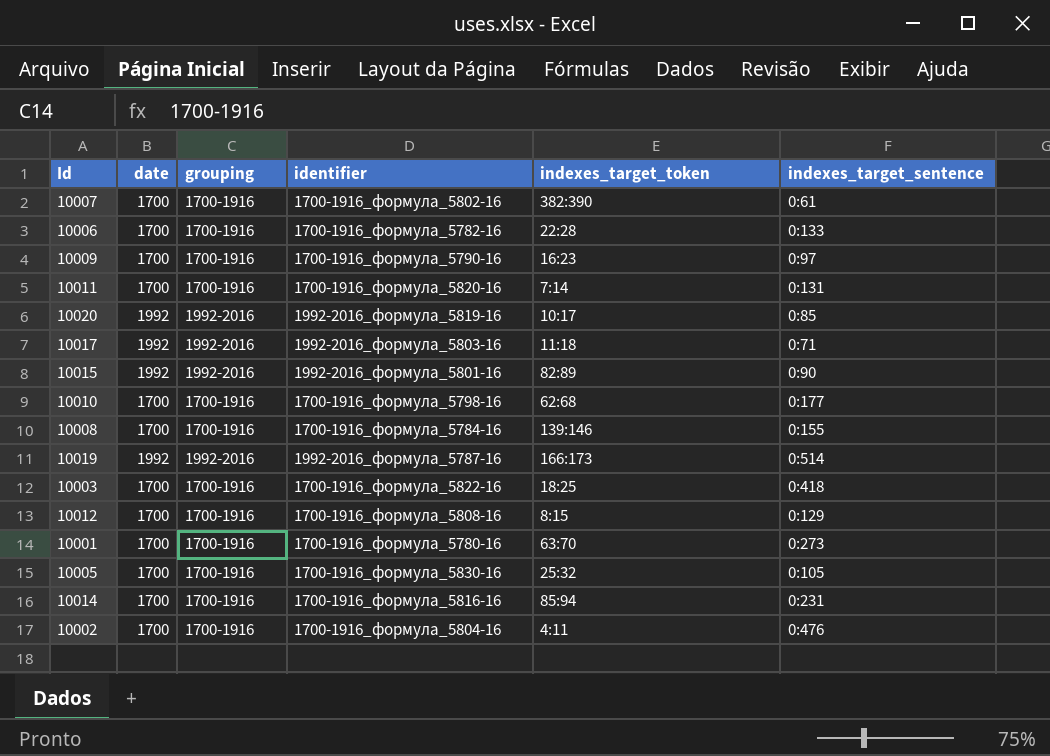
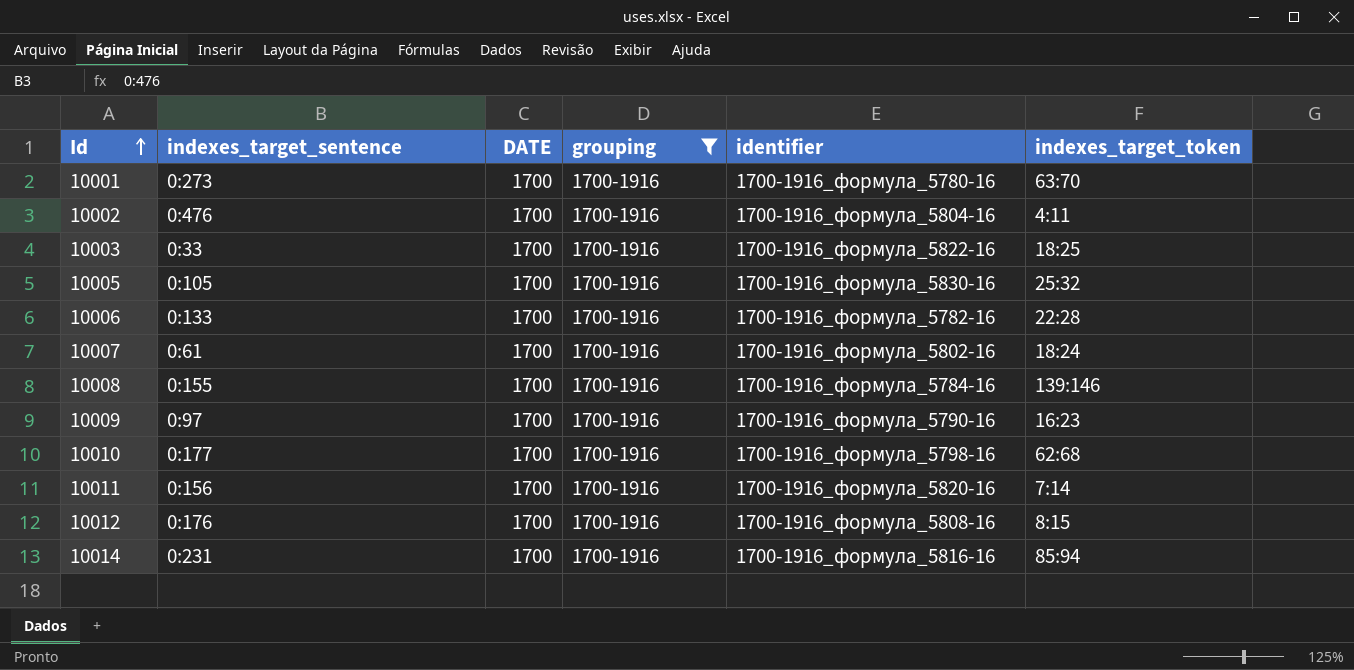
filter: none -> grouping = 1700-1916
row order: none -> Id ascending
column indexes_target_sentence | position: 6 -> 2
column name: date -> DATE
10003 | indexes_target_sentence: 0:418 -> 0:33
10007 | indexes_target_token: 382:390 -> 18:24
10011 | indexes_target_sentence: 0:131 -> 0:156
10012 | indexes_target_sentence: 0:129 -> 0:176

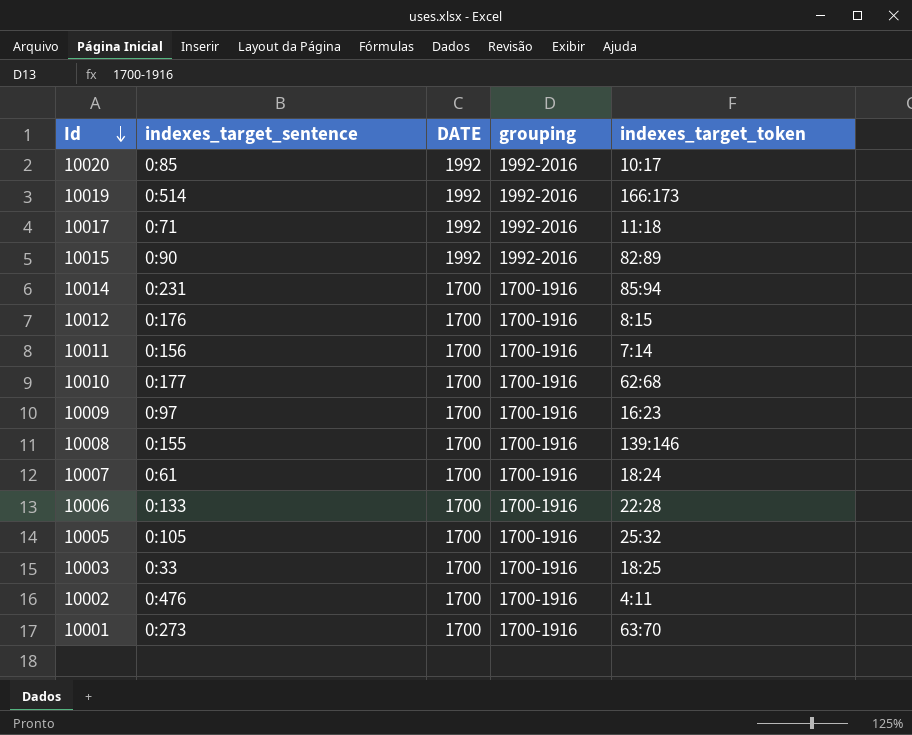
filter: grouping = 1700-1916 -> none
row order: Id ascending -> Id descending
column identifier | position: 5 -> none

